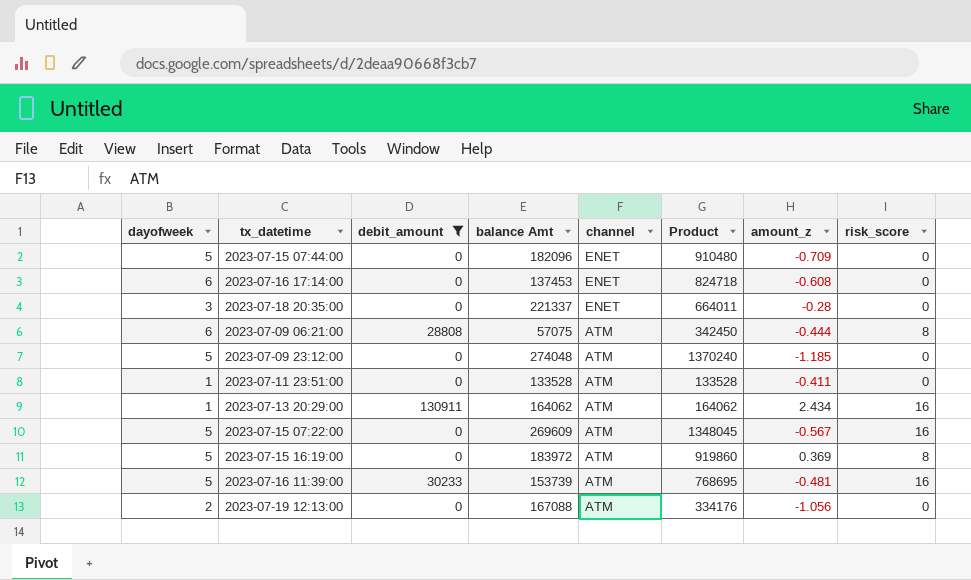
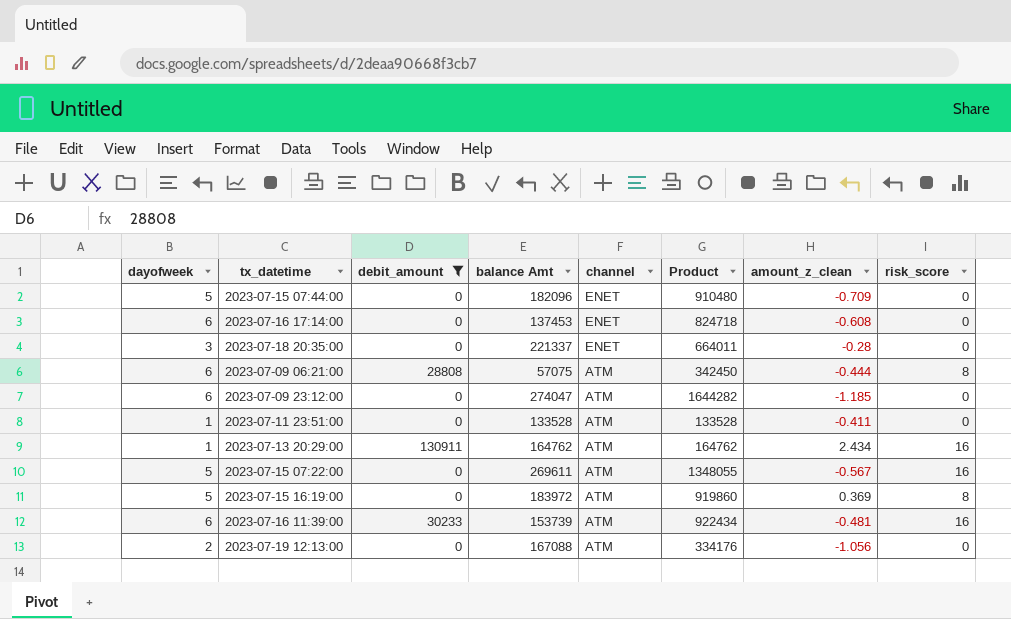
column name: amount_z -> amount_z_clean
2023-07-09 23:12:00 | dayofweek: 5 -> 6
2023-07-09 23:12:00 | balance Amt: 274048 -> 274047
2023-07-09 23:12:00 | Product: 1370240 -> 1644282
2023-07-13 20:29:00 | balance Amt: 164062 -> 164762
2023-07-13 20:29:00 | Product: 164062 -> 164762
2023-07-15 07:22:00 | balance Amt: 269609 -> 269611
2023-07-15 07:22:00 | Product: 1348045 -> 1348055
2023-07-16 11:39:00 | dayofweek: 5 -> 6
2023-07-16 11:39:00 | Product: 768695 -> 922434

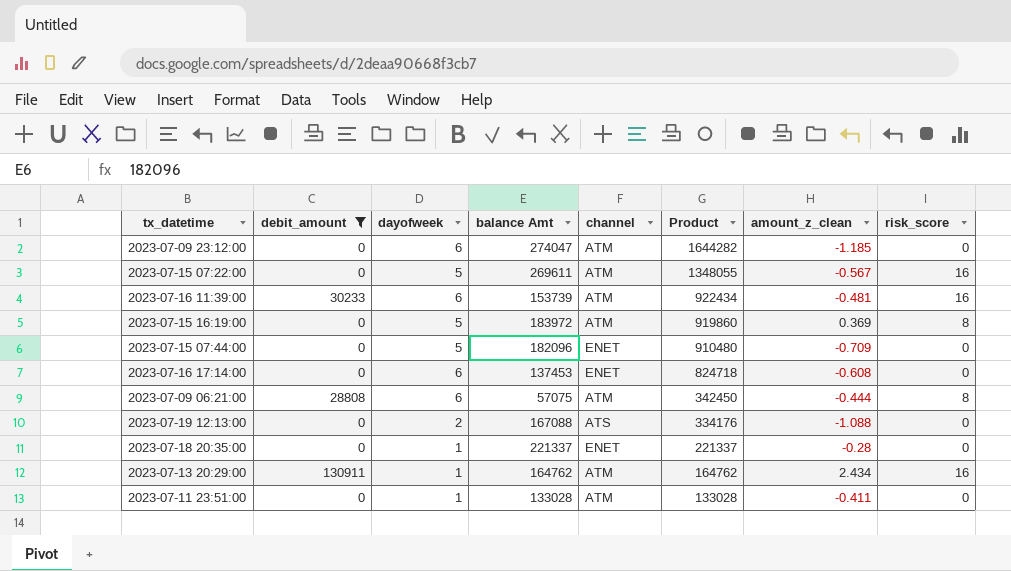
row order: channel descending -> Product descending
column dayofweek | position: 1 -> 3
2023-07-19 12:13:00 | channel: ATM -> ATS
2023-07-19 12:13:00 | amount_z_clean: -1.056 -> -1.088
2023-07-18 20:35:00 | dayofweek: 3 -> 1
2023-07-18 20:35:00 | Product: 664011 -> 221337
2023-07-11 23:51:00 | balance Amt: 133528 -> 133028
2023-07-11 23:51:00 | Product: 133528 -> 133028

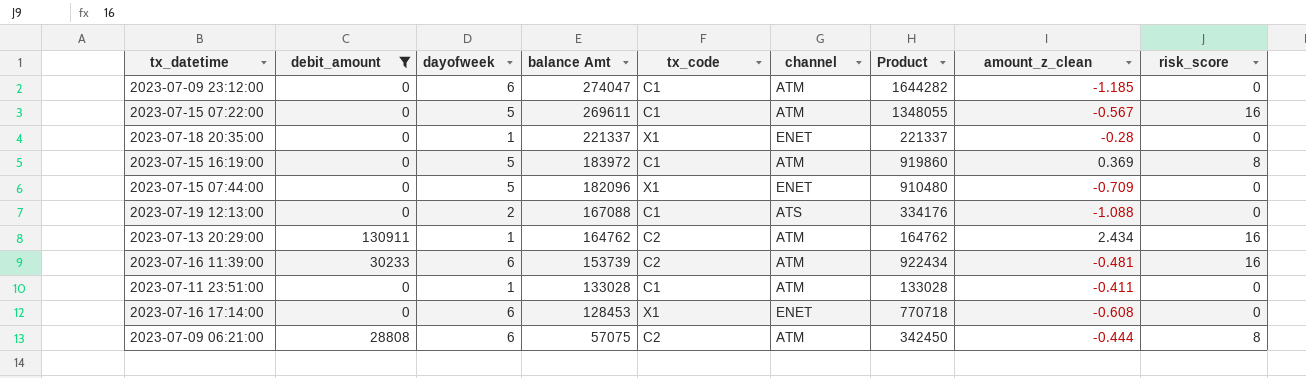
row order: Product descending -> balance Amt descending
column tx_code | position: none -> 5
2023-07-16 17:14:00 | balance Amt: 137453 -> 128453
2023-07-16 17:14:00 | Product: 824718 -> 770718

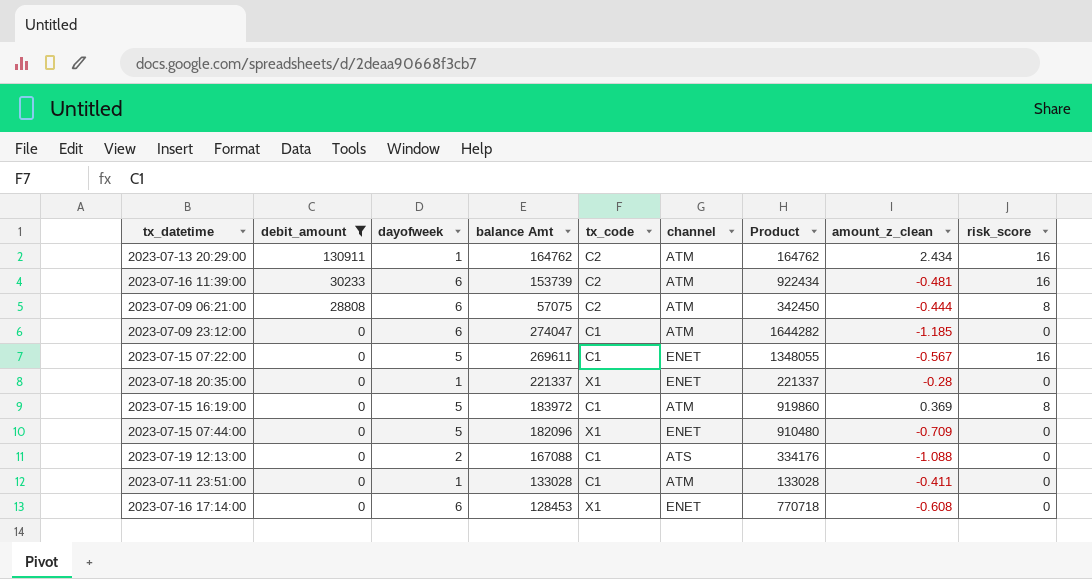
row order: balance Amt descending -> debit_amount descending
2023-07-15 07:22:00 | channel: ATM -> ENET

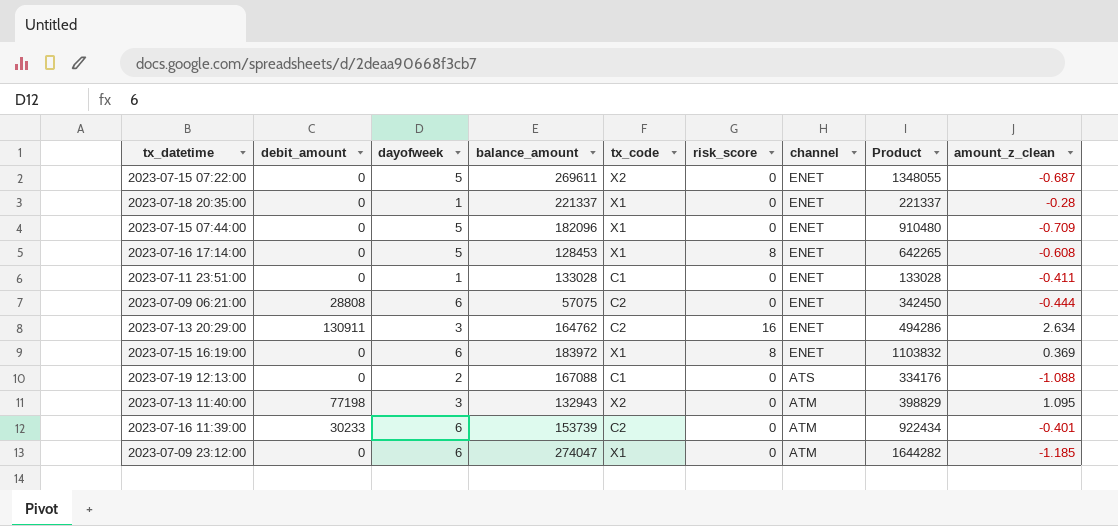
filter: debit_amount != 77198 -> none
row order: debit_amount descending -> channel descending
column name: balance Amt -> balance_amount
column risk_score | position: 9 -> 6
2023-07-15 07:22:00 | tx_code: C1 -> X2
2023-07-15 07:22:00 | risk_score: 16 -> 0
2023-07-15 07:22:00 | amount_z_clean: -0.567 -> -0.687
2023-07-16 17:14:00 | dayofweek: 6 -> 5
2023-07-16 17:14:00 | risk_score: 0 -> 8
2023-07-16 17:14:00 | Product: 770718 -> 642265
2023-07-11 23:51:00 | channel: ATM -> ENET
2023-07-09 06:21:00 | risk_score: 8 -> 0
2023-07-09 06:21:00 | channel: ATM -> ENET
2023-07-13 20:29:00 | dayofweek: 1 -> 3
2023-07-13 20:29:00 | channel: ATM -> ENET
2023-07-13 20:29:00 | Product: 164762 -> 494286
2023-07-13 20:29:00 | amount_z_clean: 2.434 -> 2.634
2023-07-15 16:19:00 | dayofweek: 5 -> 6
2023-07-15 16:19:00 | tx_code: C1 -> X1
2023-07-15 16:19:00 | channel: ATM -> ENET
2023-07-15 16:19:00 | Product: 919860 -> 1103832
2023-07-16 11:39:00 | risk_score: 16 -> 0
2023-07-16 11:39:00 | amount_z_clean: -0.481 -> -0.401
2023-07-09 23:12:00 | tx_code: C1 -> X1

